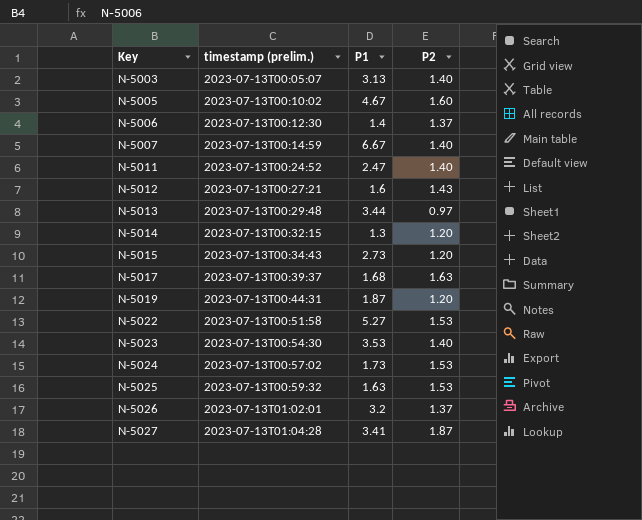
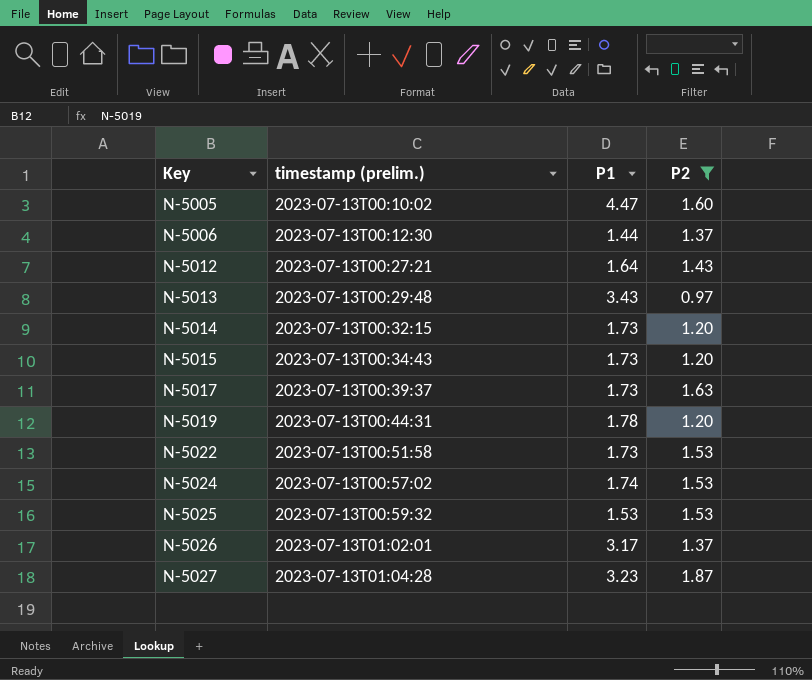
filter: none -> P2 != 1.40
N-5005 | P1: 4.67 -> 4.47
N-5006 | P1: 1.4 -> 1.44
N-5012 | P1: 1.6 -> 1.64
N-5013 | P1: 3.44 -> 3.43
N-5014 | P1: 1.3 -> 1.73
N-5015 | P1: 2.73 -> 1.73
N-5017 | P1: 1.68 -> 1.73
N-5019 | P1: 1.87 -> 1.78
N-5022 | P1: 5.27 -> 1.73
N-5024 | P1: 1.73 -> 1.74
N-5025 | P1: 1.63 -> 1.53
N-5026 | P1: 3.2 -> 3.17
N-5027 | P1: 3.41 -> 3.23

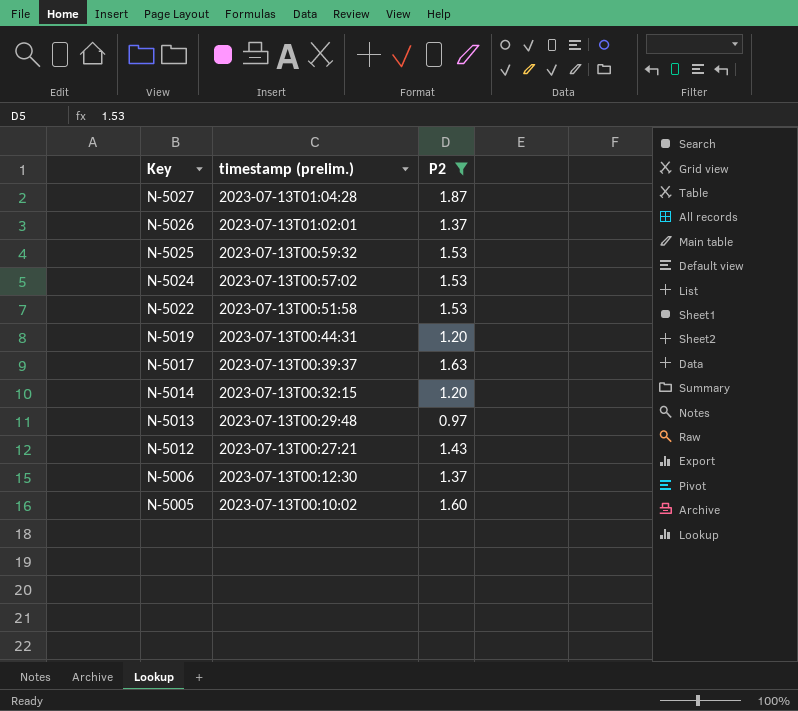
row order: Key ascending -> Key descending
column P1 | position: 3 -> none
row N-5015: 2023-07-13T00:34:43 | 1.73 | 1.20 -> none

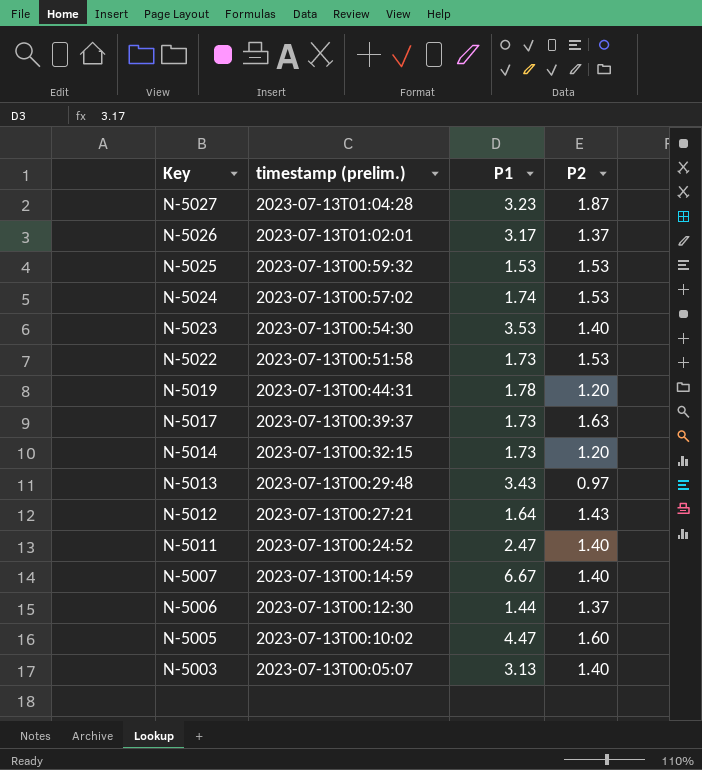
filter: P2 != 1.40 -> none
column P1 | position: none -> 3

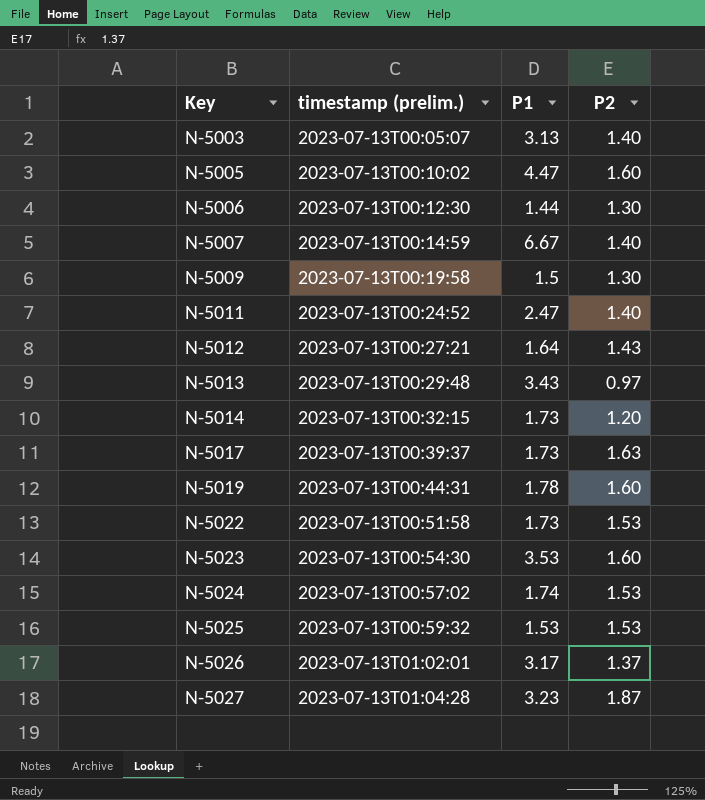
row order: Key descending -> Key ascending
N-5006 | P2: 1.37 -> 1.30
row N-5009: none -> 2023-07-13T00:19:58 | 1.5 | 1.30
N-5019 | P2: 1.20 -> 1.60
N-5023 | P2: 1.40 -> 1.60

